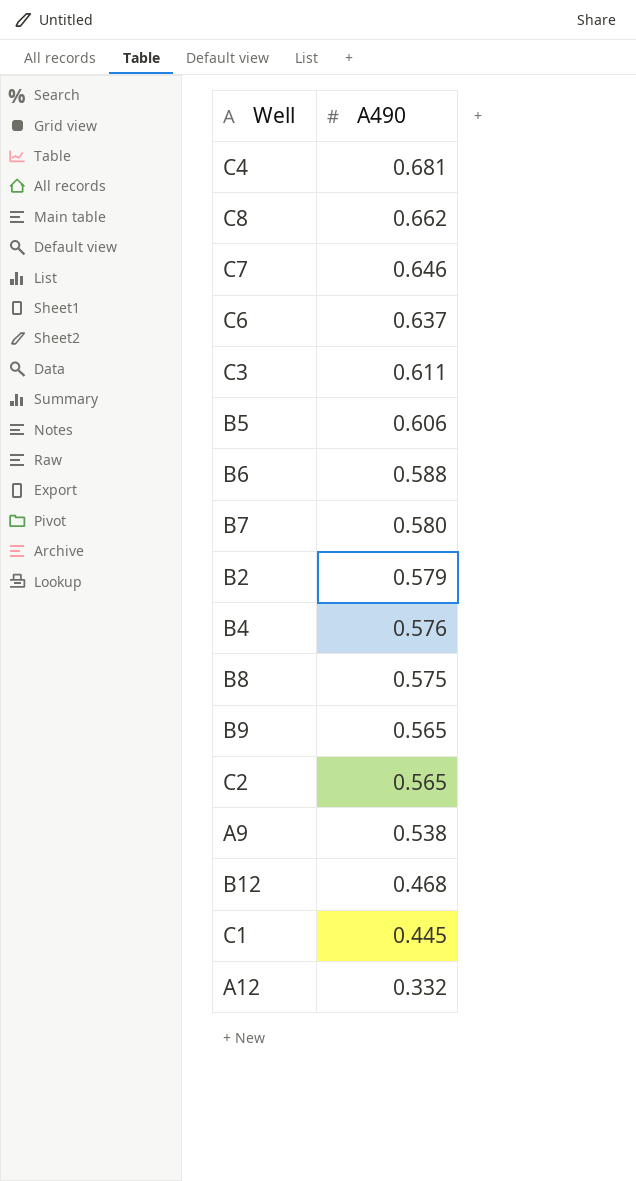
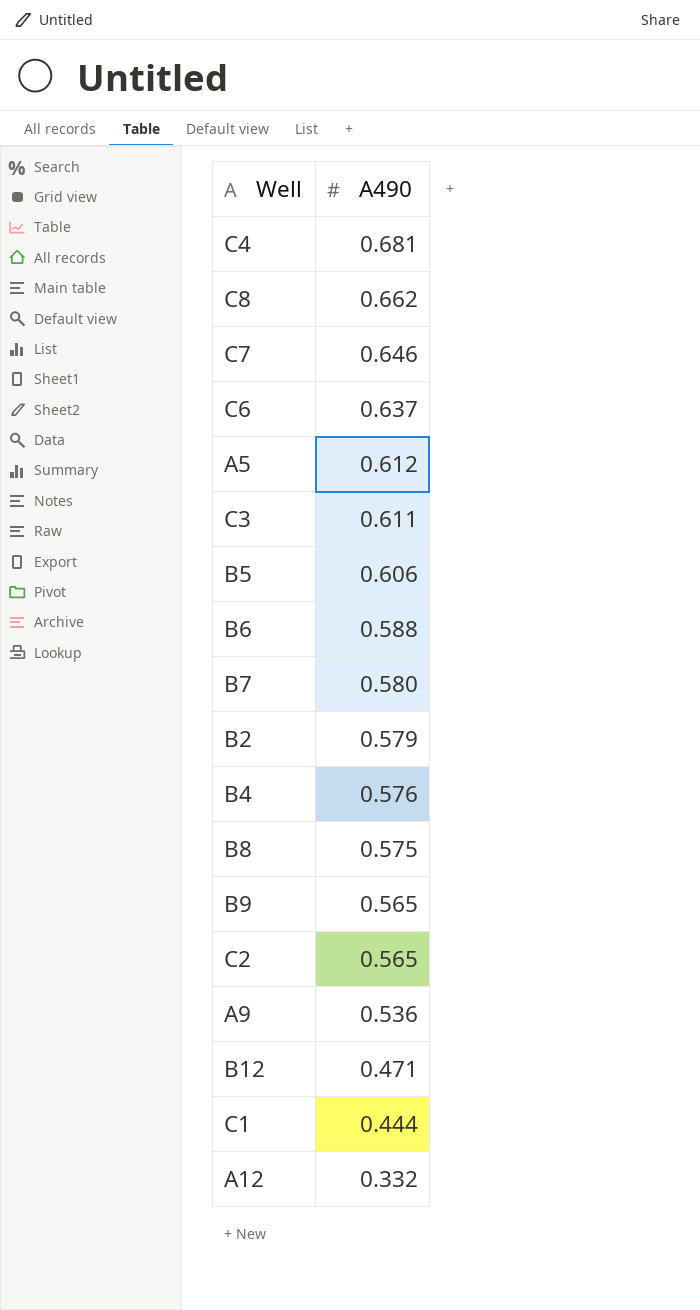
row A5: none -> 0.612
A9 | A490: 0.538 -> 0.536
B12 | A490: 0.468 -> 0.471
C1 | A490: 0.445 -> 0.444

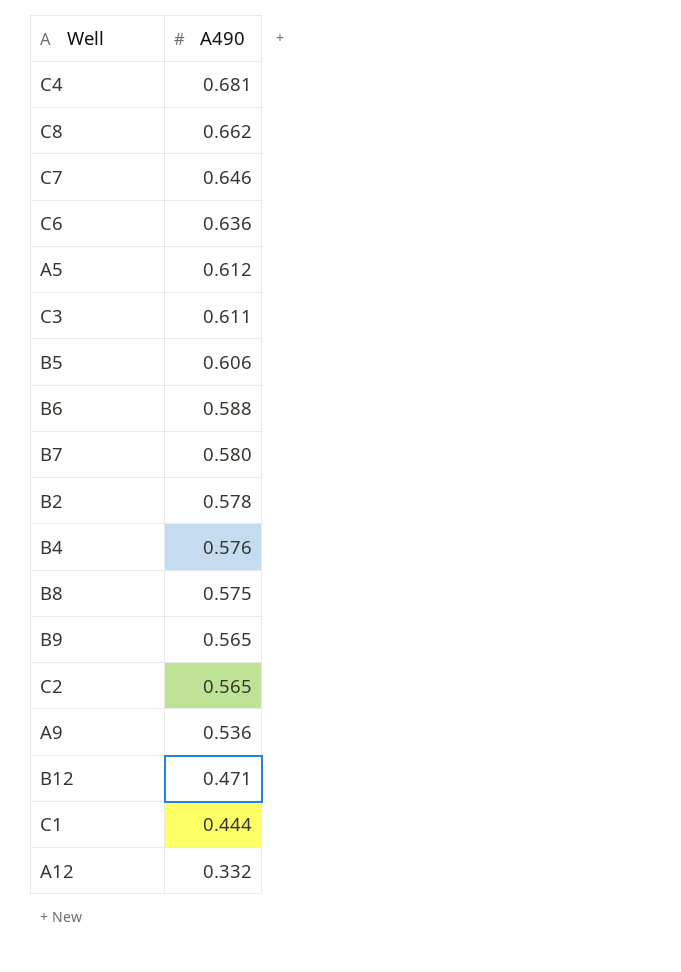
C6 | A490: 0.637 -> 0.636
B2 | A490: 0.579 -> 0.578

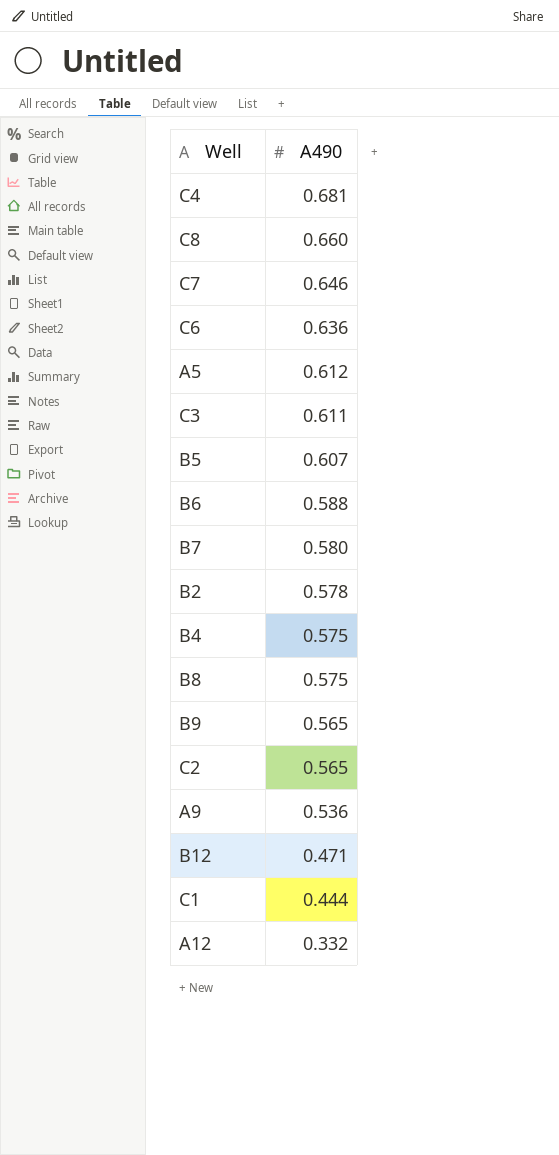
C8 | A490: 0.662 -> 0.660
B5 | A490: 0.606 -> 0.607
B4 | A490: 0.576 -> 0.575

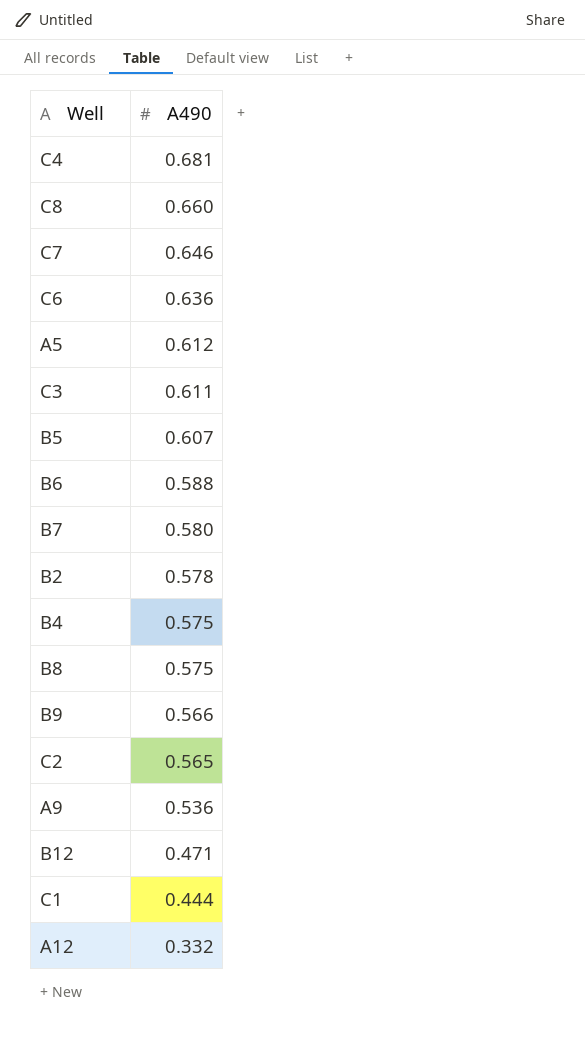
B9 | A490: 0.565 -> 0.566

